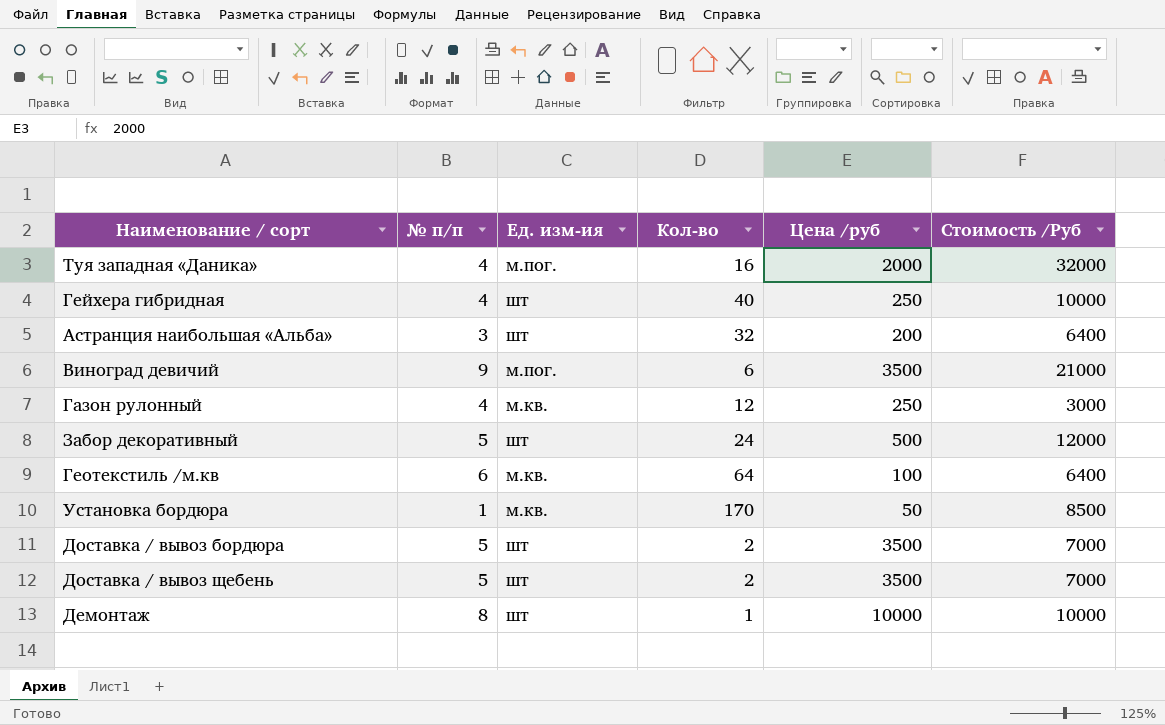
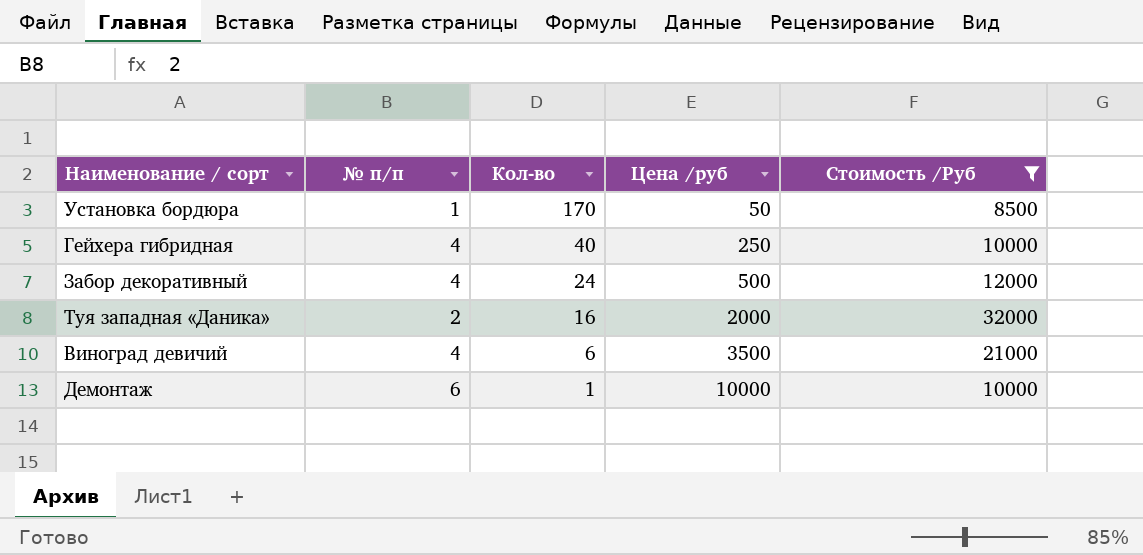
filter: none -> Стоимость /Руб >= 8500
row order: none -> Кол-во descending
column Ед. изм-ия | position: 3 -> none
Забор декоративный | № п/п: 5 -> 4
Туя западная «Даника» | № п/п: 4 -> 2
Виноград девичий | № п/п: 9 -> 4
Демонтаж | № п/п: 8 -> 6

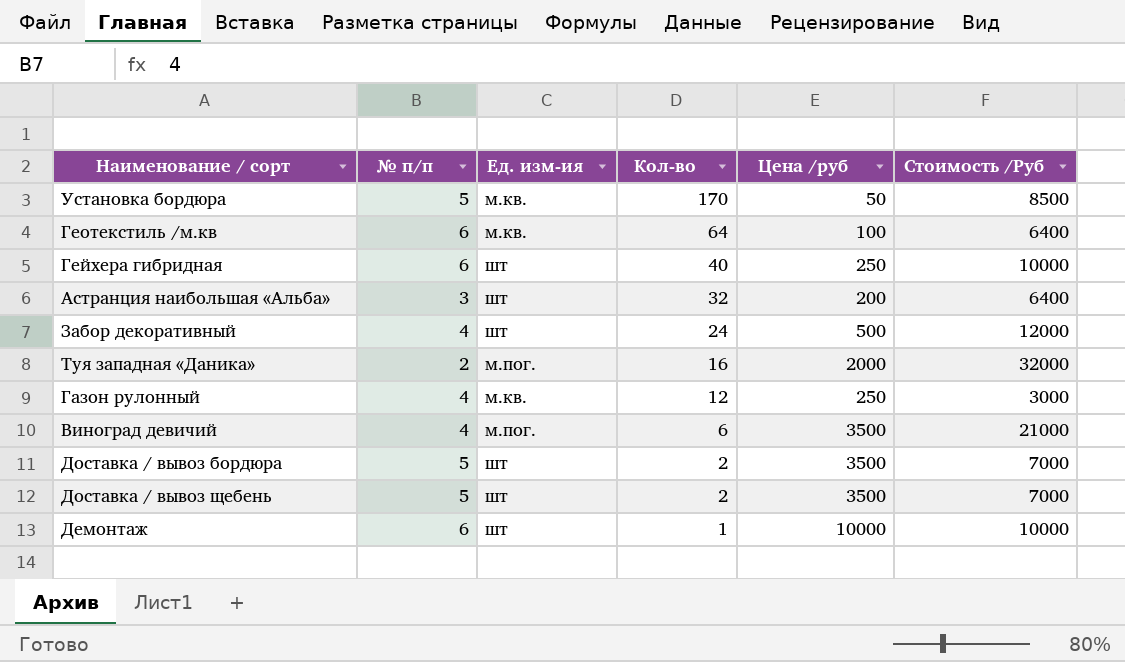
filter: Стоимость /Руб >= 8500 -> none
column Ед. изм-ия | position: none -> 3
Установка бордюра | № п/п: 1 -> 5
Гейхера гибридная | № п/п: 4 -> 6

